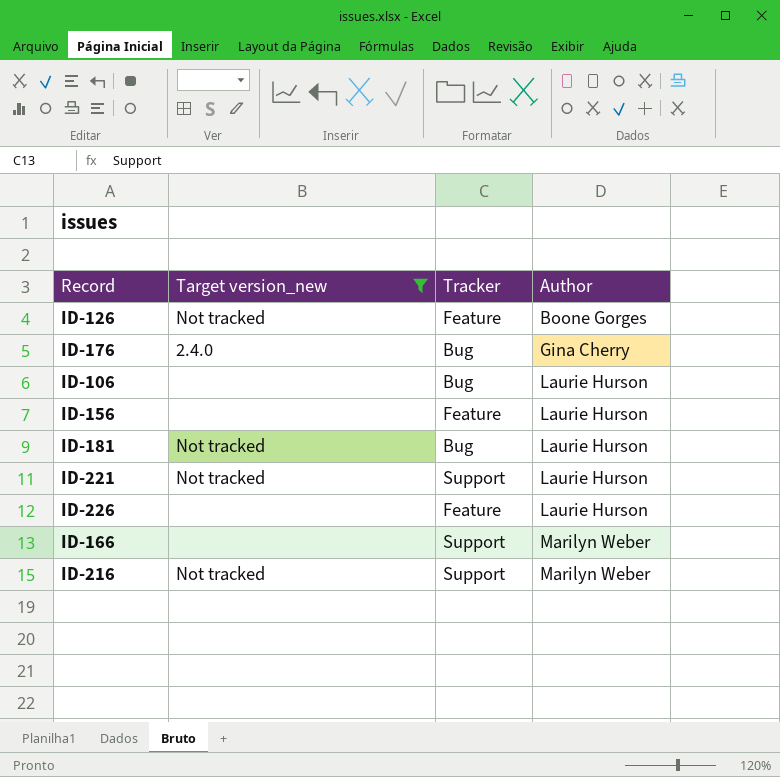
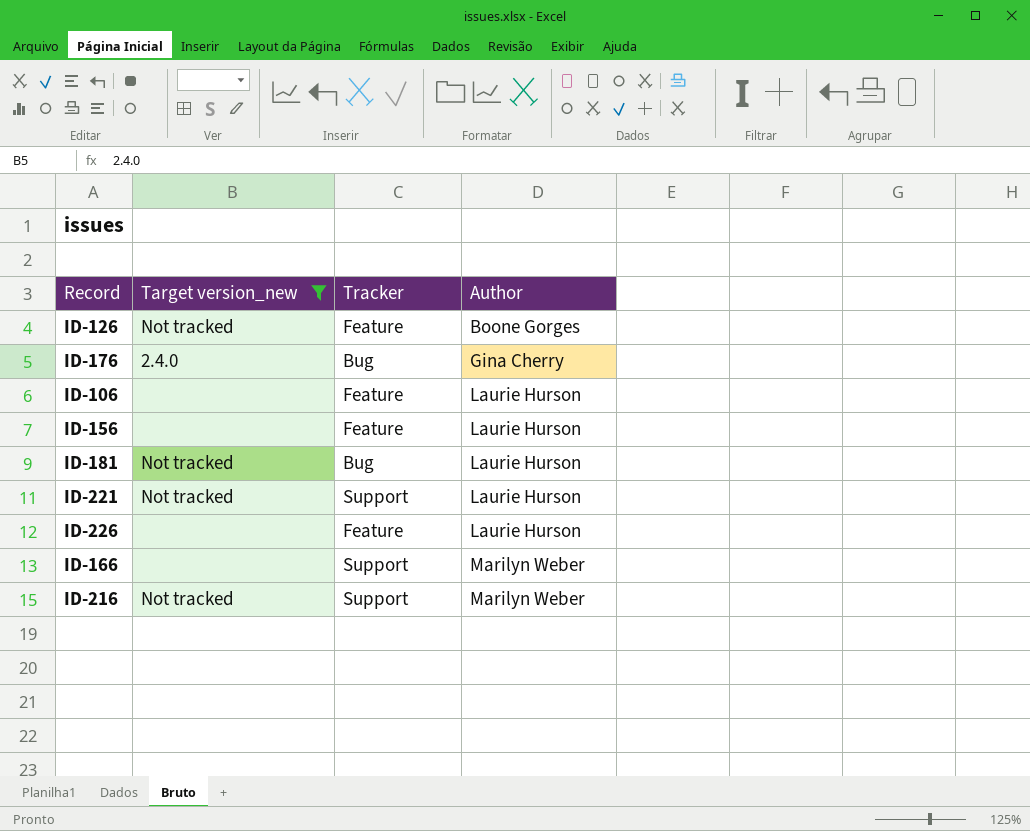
ID-106 | Tracker: Bug -> Feature

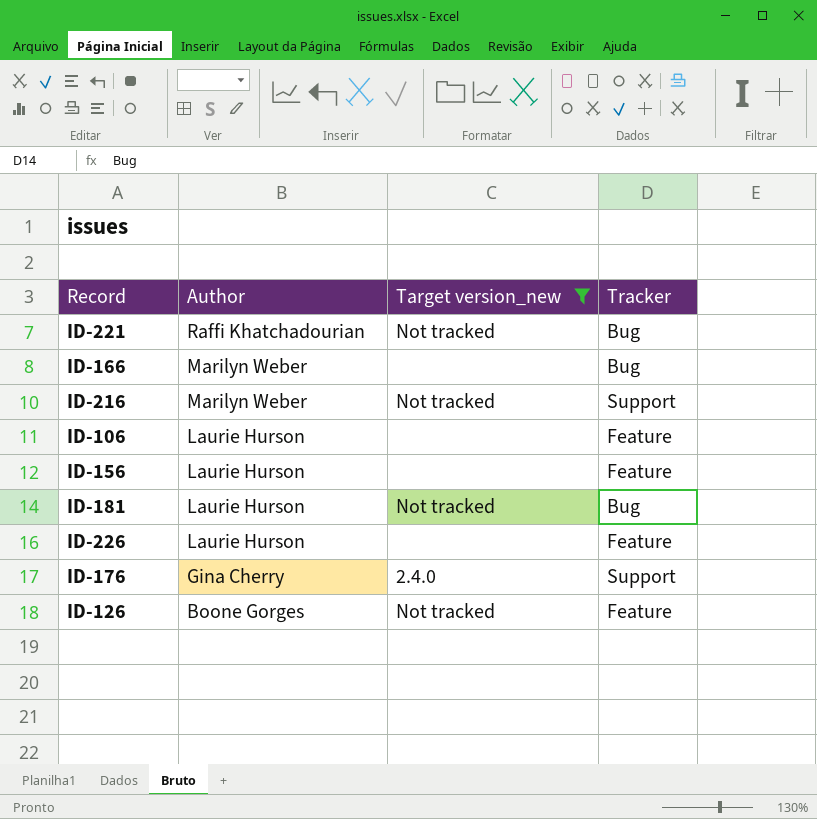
row order: Author ascending -> Author descending
column Author | position: 4 -> 2
ID-221 | Author: Laurie Hurson -> Raffi Khatchadourian
ID-221 | Tracker: Support -> Bug
ID-166 | Tracker: Support -> Bug
ID-176 | Tracker: Bug -> Support

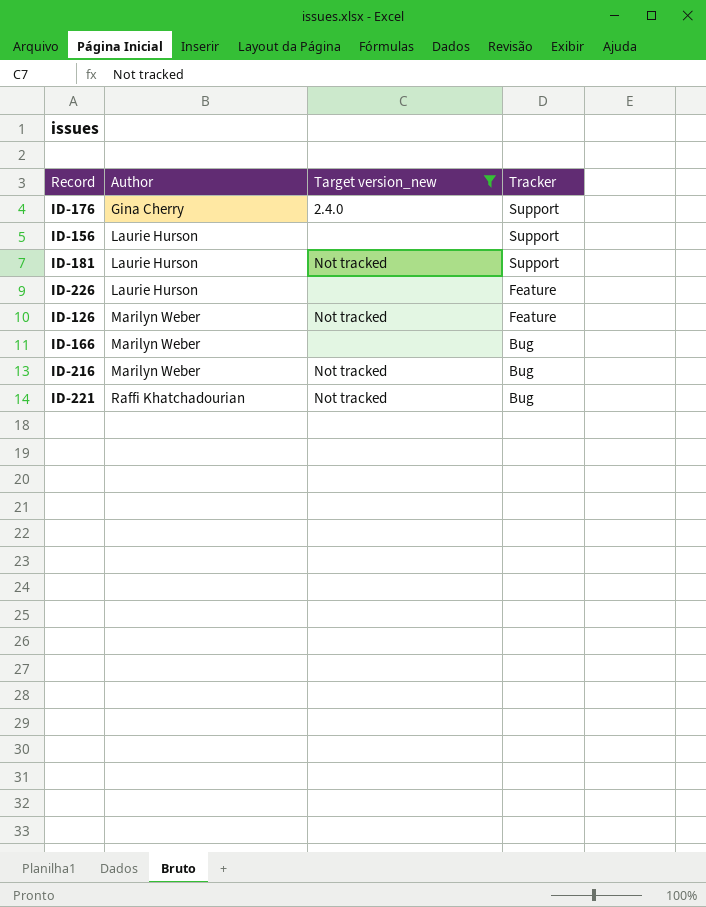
row order: Author descending -> Author ascending
row ID-106: Laurie Hurson | none | Feature -> none
ID-156 | Tracker: Feature -> Support
ID-181 | Tracker: Bug -> Support
ID-126 | Author: Boone Gorges -> Marilyn Weber
ID-216 | Tracker: Support -> Bug

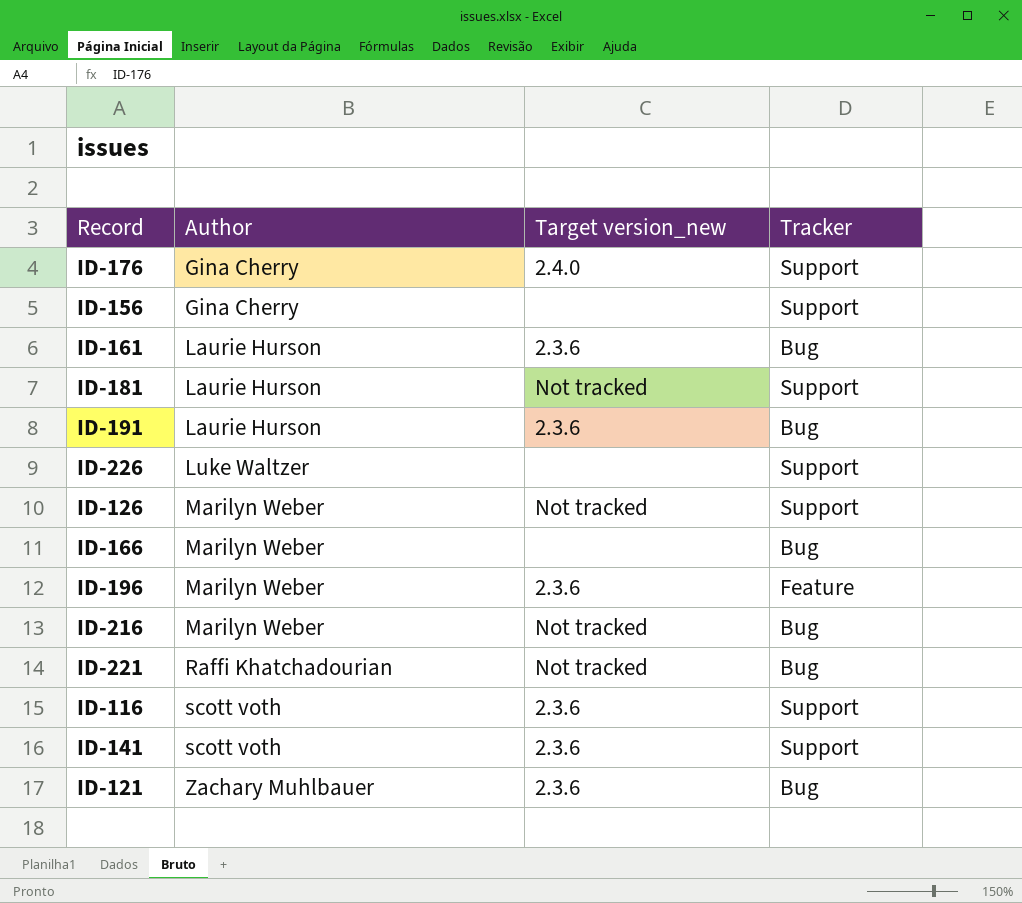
filter: Target version_new != 2.3.6 -> none
ID-156 | Author: Laurie Hurson -> Gina Cherry
ID-226 | Author: Laurie Hurson -> Luke Waltzer
ID-226 | Tracker: Feature -> Support
ID-126 | Tracker: Feature -> Support

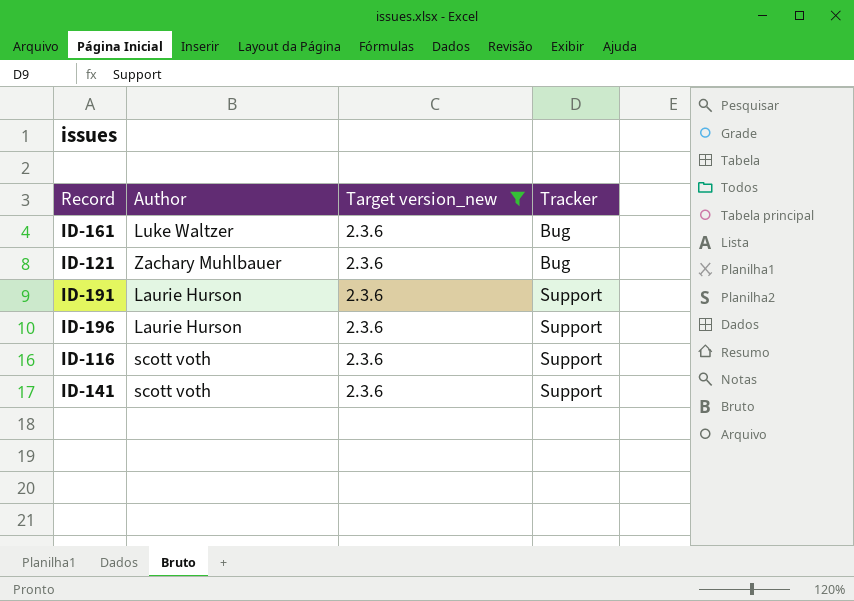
filter: none -> Target version_new = 2.3.6
row order: Author ascending -> Tracker ascending
ID-161 | Author: Laurie Hurson -> Luke Waltzer
ID-191 | Tracker: Bug -> Support
ID-196 | Author: Marilyn Weber -> Laurie Hurson
ID-196 | Tracker: Feature -> Support

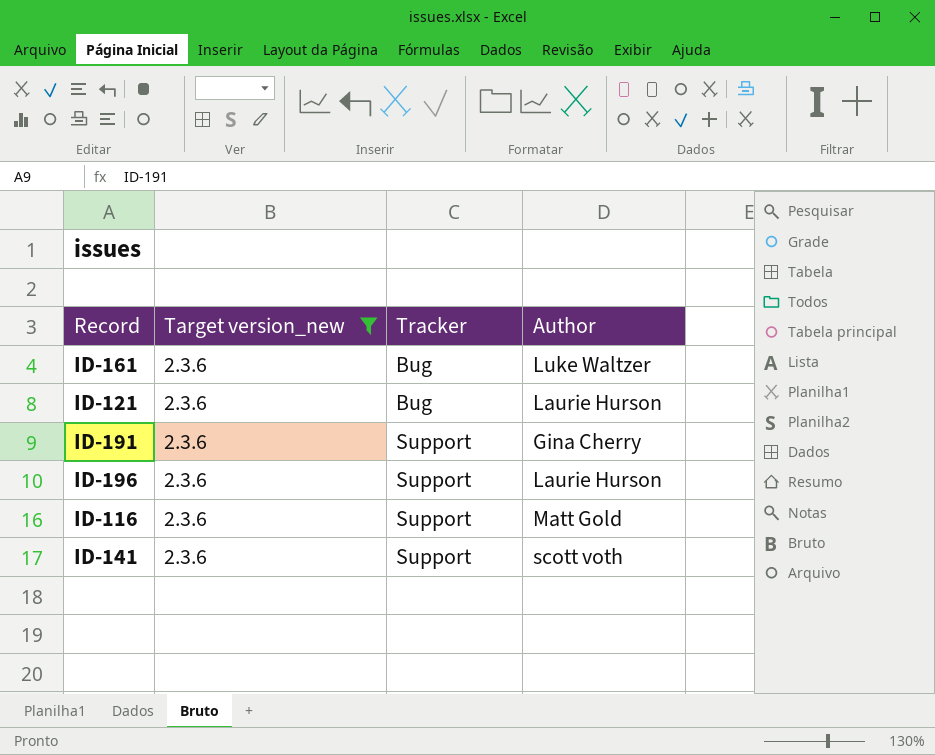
column Author | position: 2 -> 4
ID-121 | Author: Zachary Muhlbauer -> Laurie Hurson
ID-191 | Author: Laurie Hurson -> Gina Cherry
ID-116 | Author: scott voth -> Matt Gold

